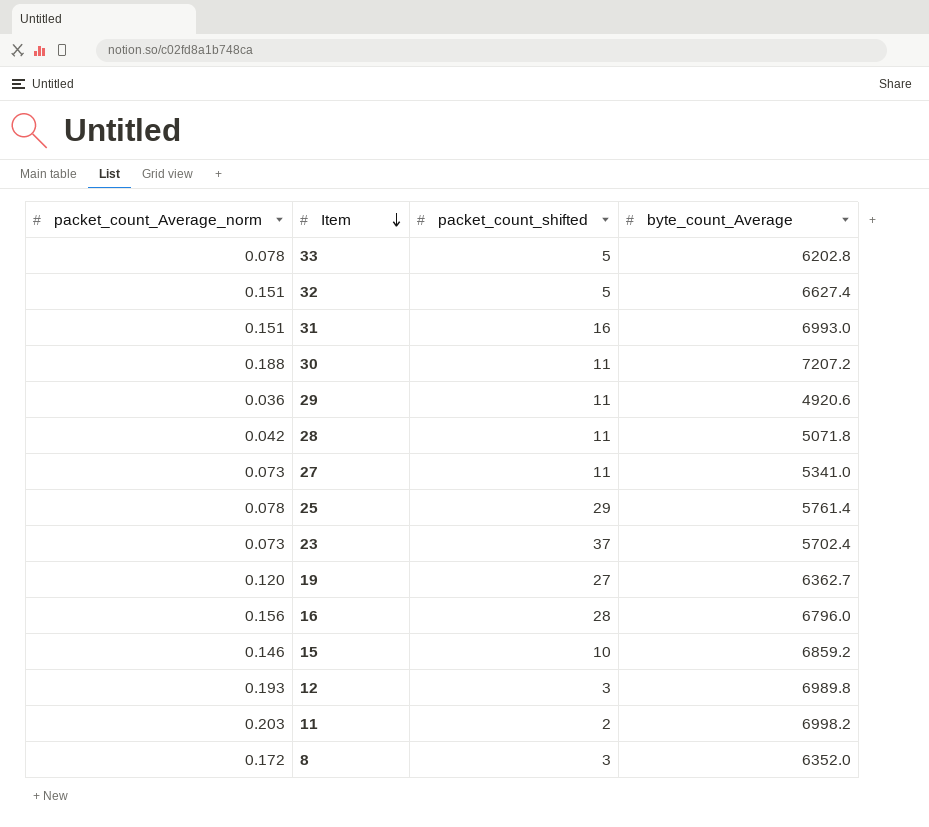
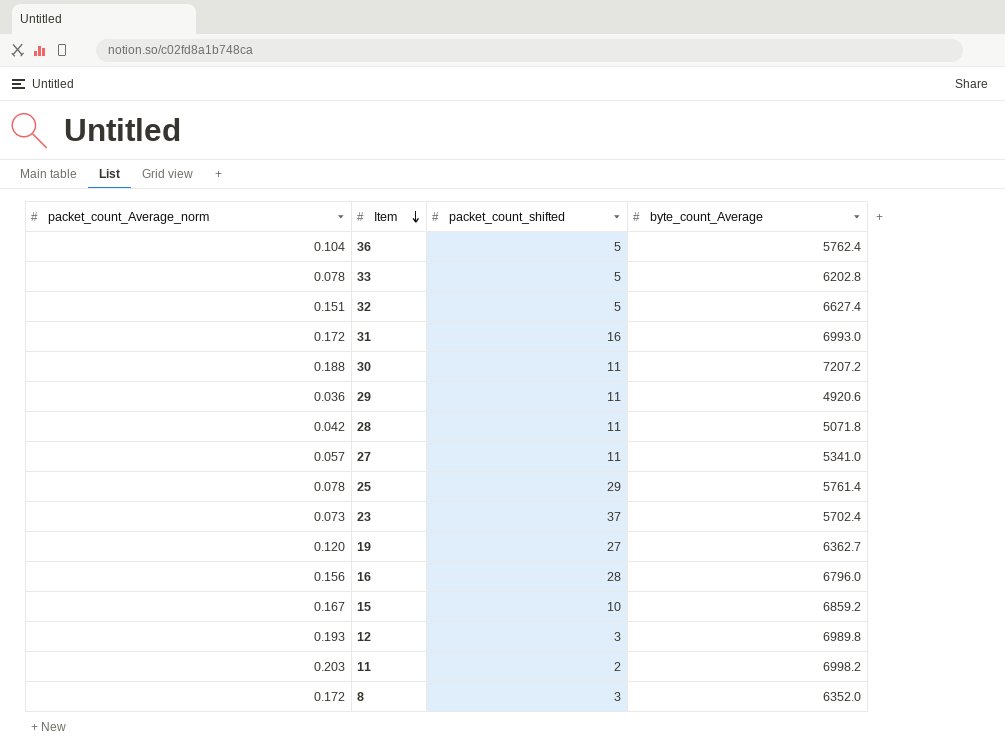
row 36: none -> 0.104 | 5 | 5762.4
31 | packet_count_Average_norm: 0.151 -> 0.172
27 | packet_count_Average_norm: 0.073 -> 0.057
15 | packet_count_Average_norm: 0.146 -> 0.167

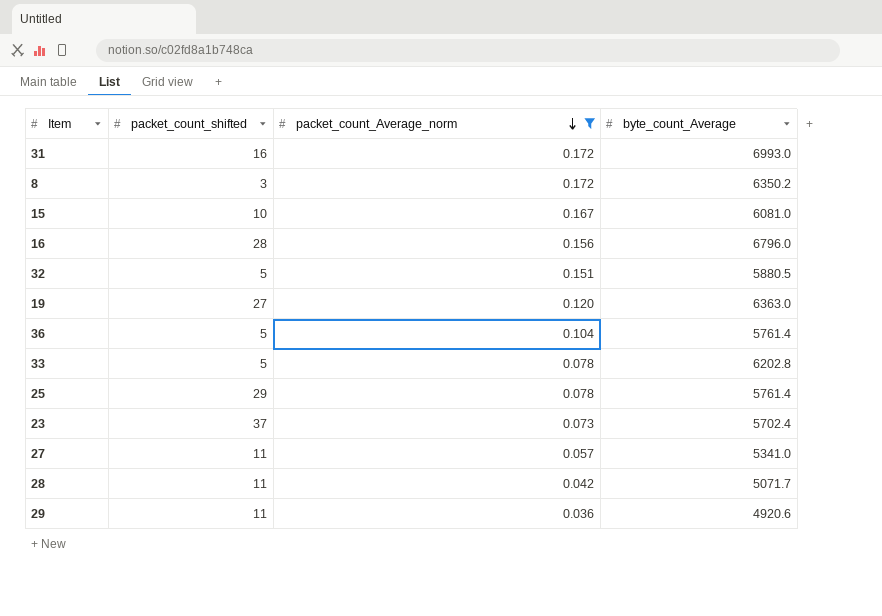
filter: none -> packet_count_Average_norm <= 0.172
row order: Item descending -> packet_count_Average_norm descending
column packet_count_Average_norm | position: 1 -> 3
8 | byte_count_Average: 6352.0 -> 6350.2
15 | byte_count_Average: 6859.2 -> 6081.0
32 | byte_count_Average: 6627.4 -> 5880.5
19 | byte_count_Average: 6362.7 -> 6363.0
36 | byte_count_Average: 5762.4 -> 5761.4
28 | byte_count_Average: 5071.8 -> 5071.7

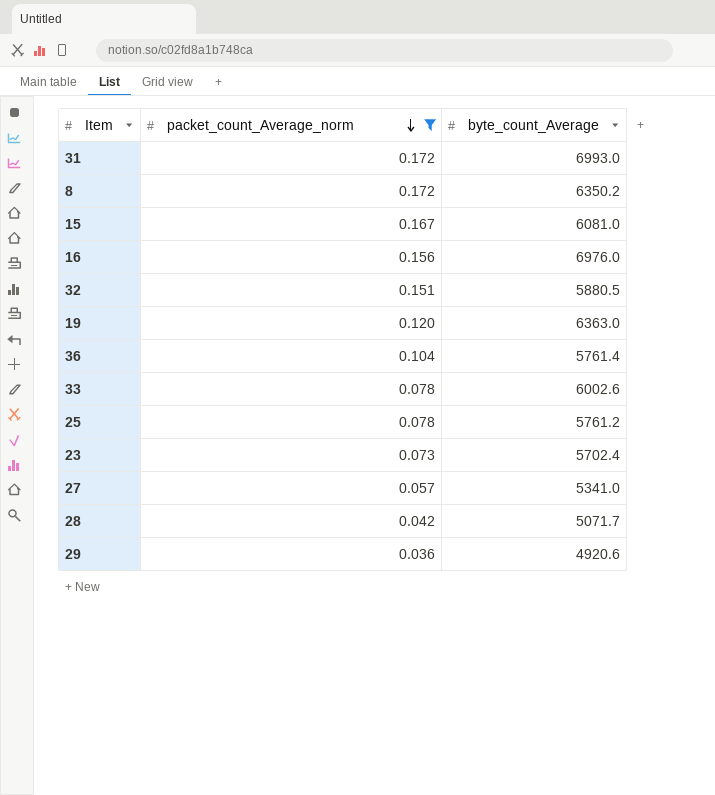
column packet_count_shifted | position: 2 -> none
16 | byte_count_Average: 6796.0 -> 6976.0
33 | byte_count_Average: 6202.8 -> 6002.6
25 | byte_count_Average: 5761.4 -> 5761.2

